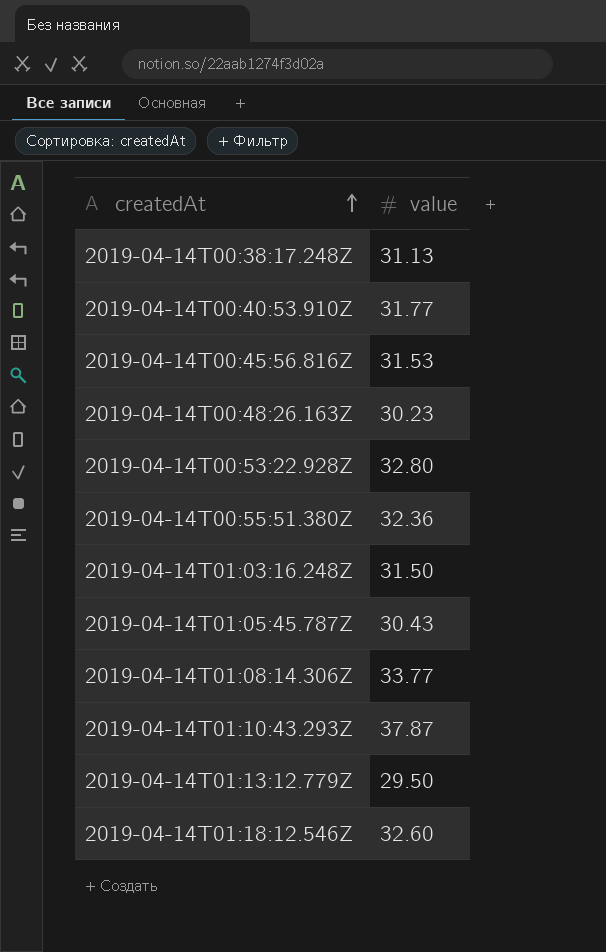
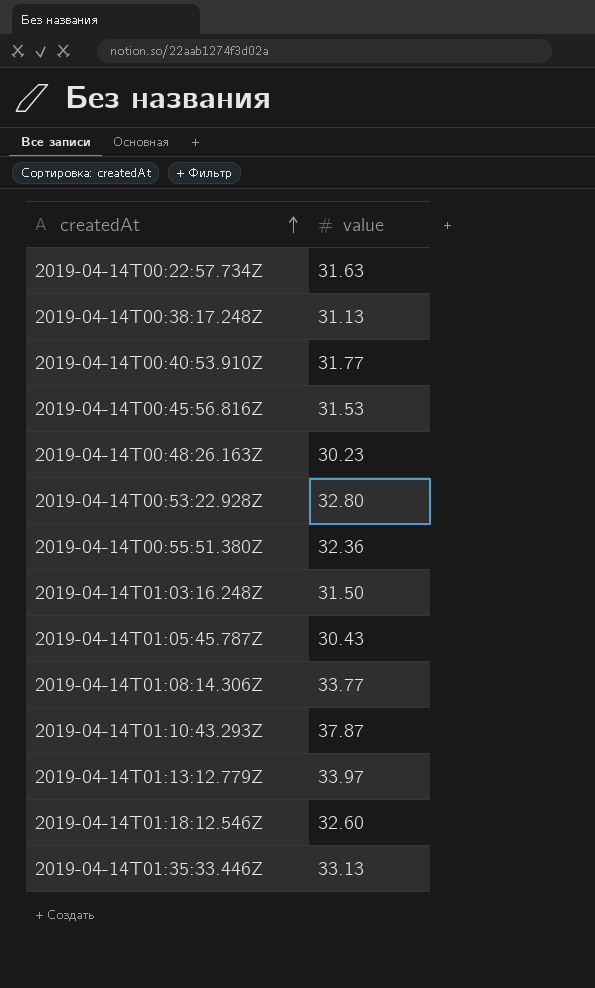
row 2019-04-14T00:22:57.734Z: none -> 31.63
2019-04-14T01:13:12.779Z | value: 29.50 -> 33.97
row 2019-04-14T01:35:33.446Z: none -> 33.13

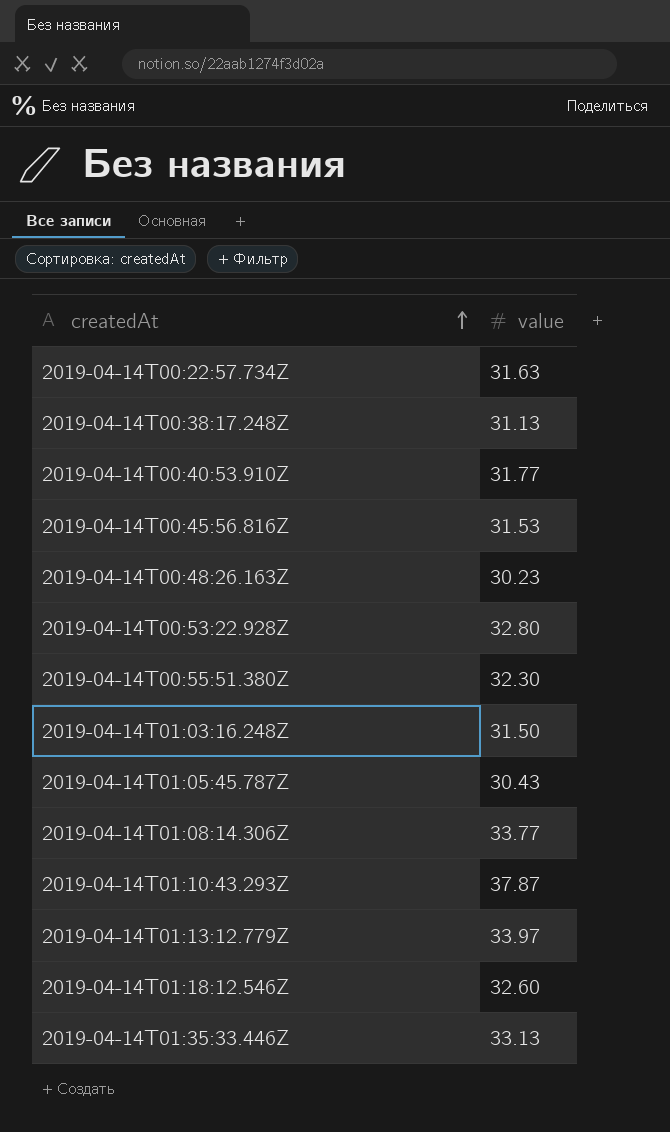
2019-04-14T00:55:51.380Z | value: 32.36 -> 32.30

